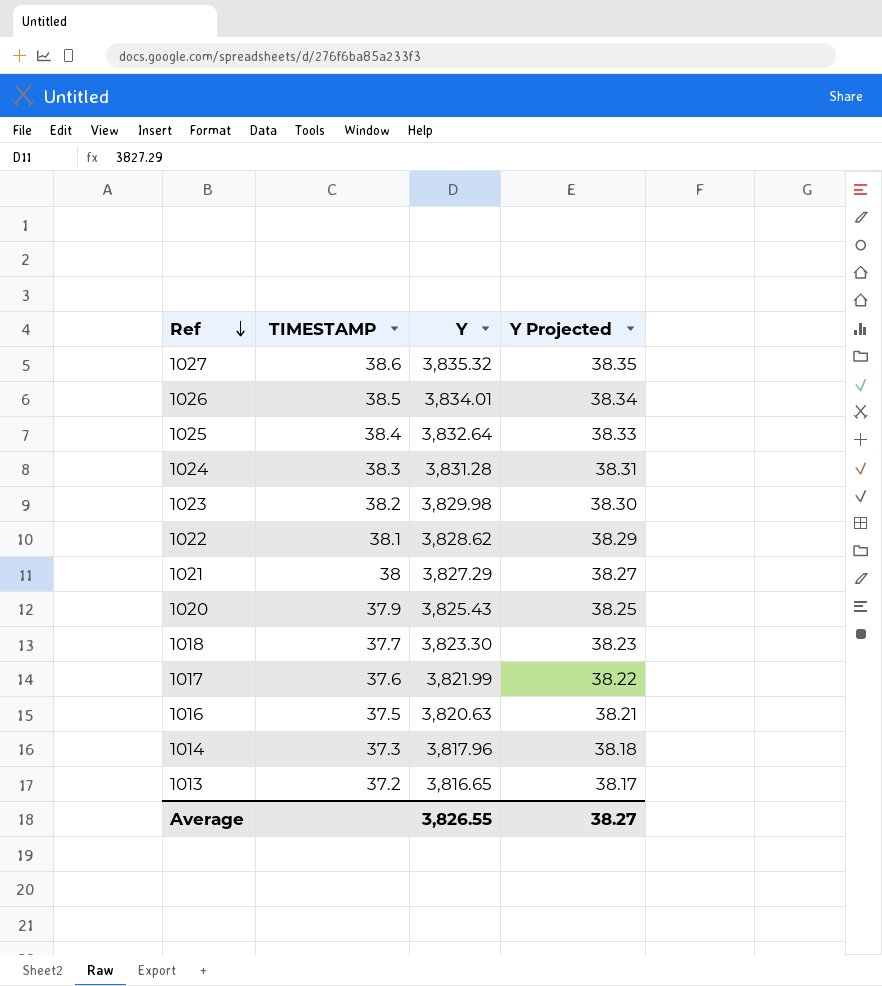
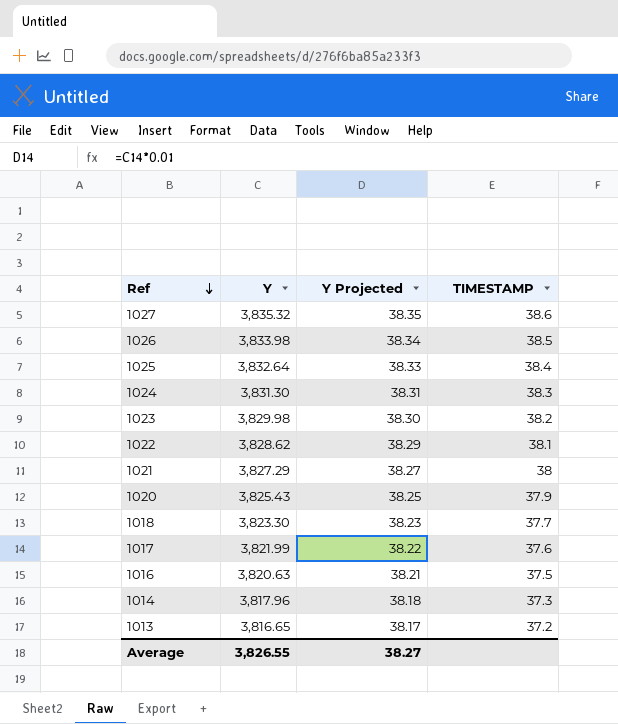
column TIMESTAMP | position: 2 -> 4
1026 | Y: 3,834.01 -> 3,833.98
1024 | Y: 3,831.28 -> 3,831.30

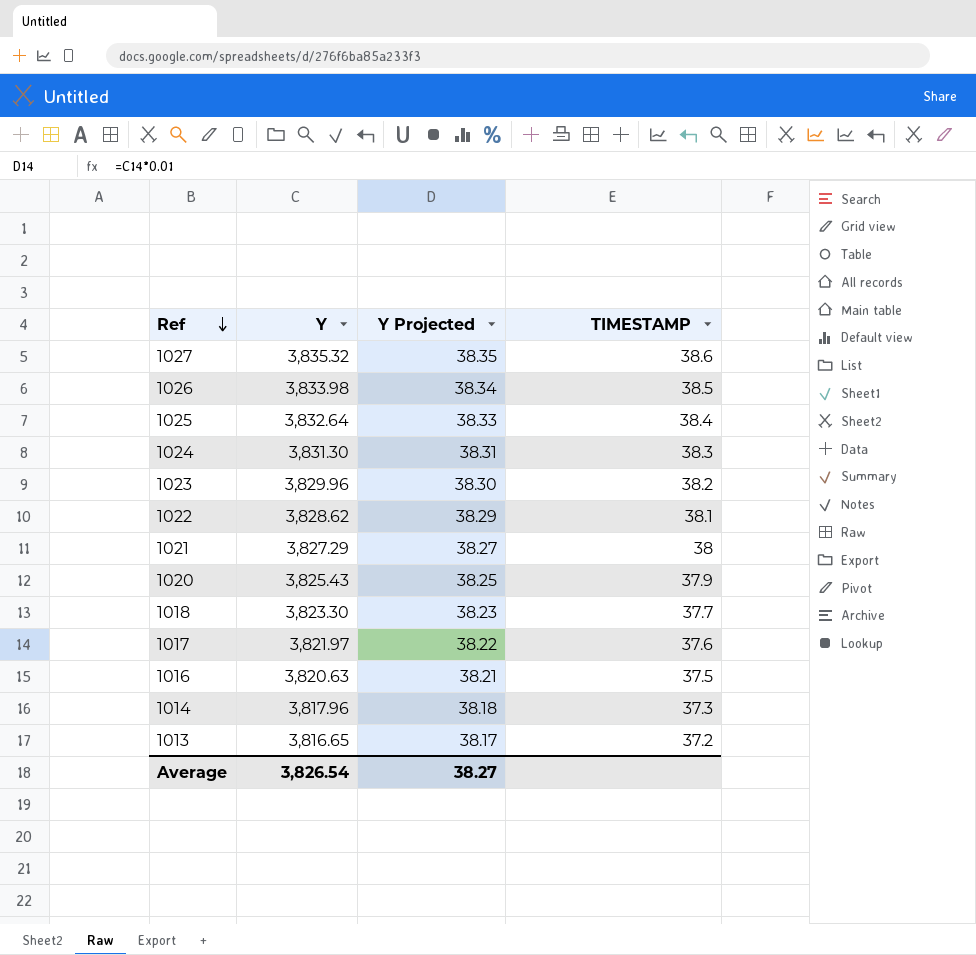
1023 | Y: 3,829.98 -> 3,829.96
1017 | Y: 3,821.99 -> 3,821.97
Average | Y: 3,826.55 -> 3,826.54

